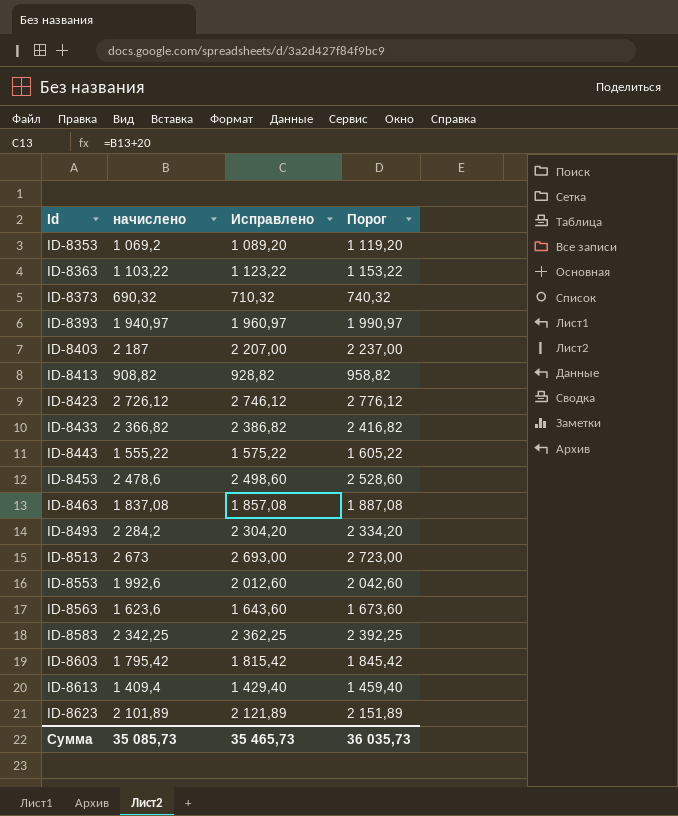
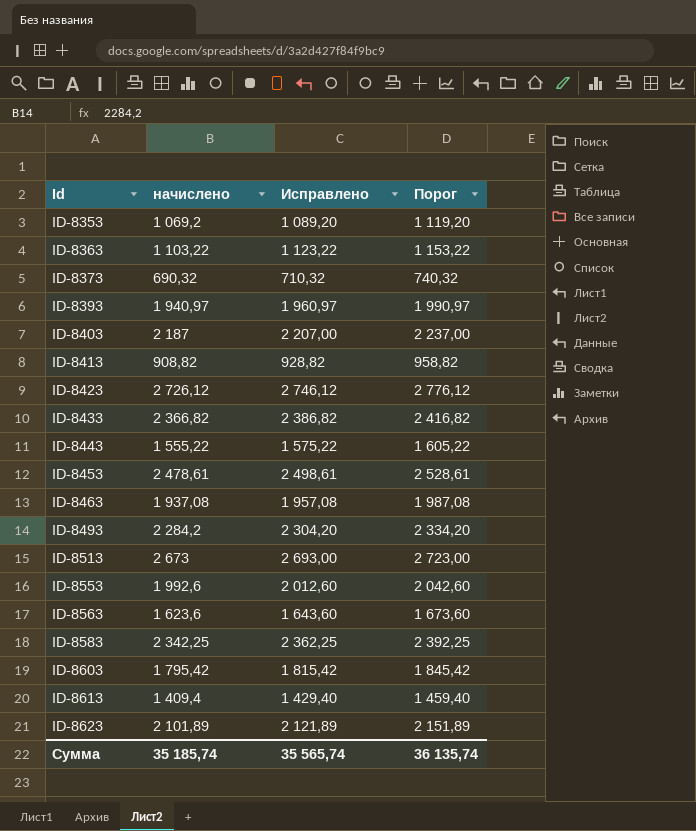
ID-8453 | начислено: 2 478,6 -> 2 478,61
ID-8453 | Исправлено: 2 498,60 -> 2 498,61
ID-8453 | Порог: 2 528,60 -> 2 528,61
ID-8463 | начислено: 1 837,08 -> 1 937,08
ID-8463 | Исправлено: 1 857,08 -> 1 957,08
ID-8463 | Порог: 1 887,08 -> 1 987,08
Сумма | начислено: 35 085,73 -> 35 185,74
Сумма | Исправлено: 35 465,73 -> 35 565,74
Сумма | Порог: 36 035,73 -> 36 135,74

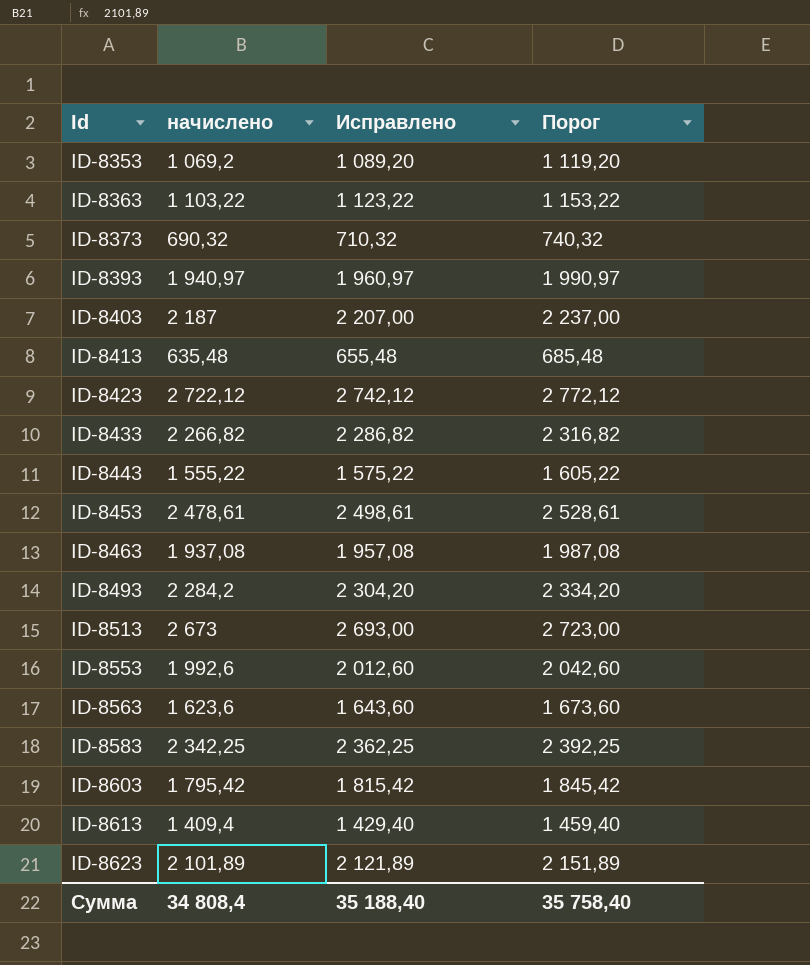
ID-8413 | начислено: 908,82 -> 635,48
ID-8413 | Исправлено: 928,82 -> 655,48
ID-8413 | Порог: 958,82 -> 685,48
ID-8423 | начислено: 2 726,12 -> 2 722,12
ID-8423 | Исправлено: 2 746,12 -> 2 742,12
ID-8423 | Порог: 2 776,12 -> 2 772,12
ID-8433 | начислено: 2 366,82 -> 2 266,82
ID-8433 | Исправлено: 2 386,82 -> 2 286,82
ID-8433 | Порог: 2 416,82 -> 2 316,82
Сумма | начислено: 35 185,74 -> 34 808,4
Сумма | Исправлено: 35 565,74 -> 35 188,40
Сумма | Порог: 36 135,74 -> 35 758,40

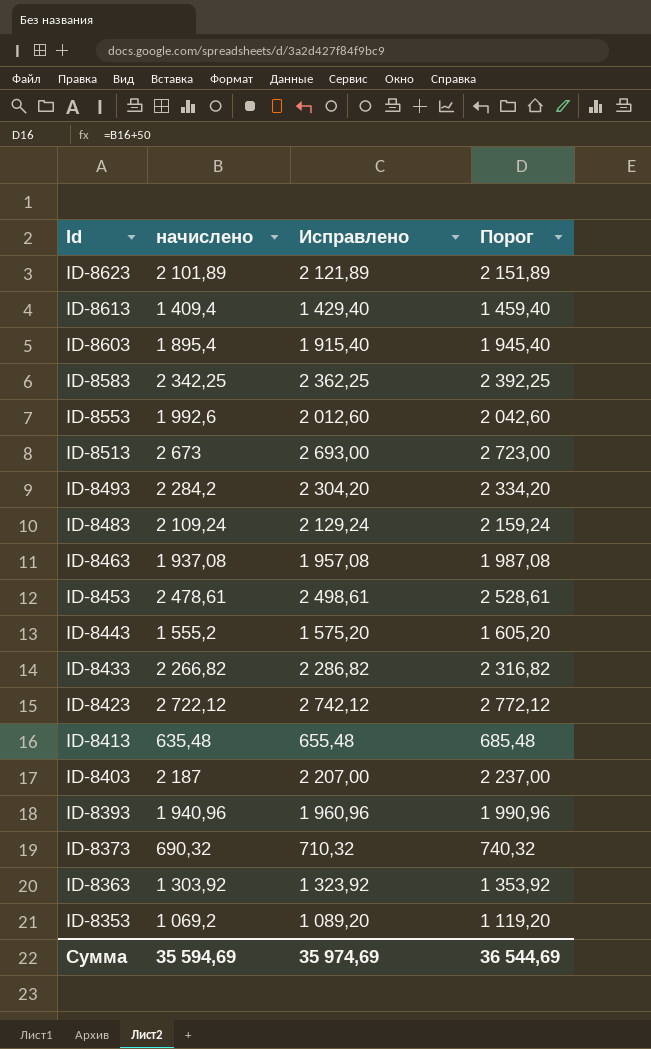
row order: Id ascending -> Id descending
row ID-8563: 1 623,6 | 1 643,60 | 1 673,60 -> none
ID-8603 | начислено: 1 795,42 -> 1 895,4
ID-8603 | Исправлено: 1 815,42 -> 1 915,40
ID-8603 | Порог: 1 845,42 -> 1 945,40
row ID-8483: none -> 2 109,24 | 2 129,24 | 2 159,24
ID-8443 | начислено: 1 555,22 -> 1 555,2
ID-8443 | Исправлено: 1 575,22 -> 1 575,20
ID-8443 | Порог: 1 605,22 -> 1 605,20
ID-8393 | начислено: 1 940,97 -> 1 940,96
ID-8393 | Исправлено: 1 960,97 -> 1 960,96
ID-8393 | Порог: 1 990,97 -> 1 990,96
ID-8363 | начислено: 1 103,22 -> 1 303,92
ID-8363 | Исправлено: 1 123,22 -> 1 323,92
ID-8363 | Порог: 1 153,22 -> 1 353,92
Сумма | начислено: 34 808,4 -> 35 594,69
Сумма | Исправлено: 35 188,40 -> 35 974,69
Сумма | Порог: 35 758,40 -> 36 544,69

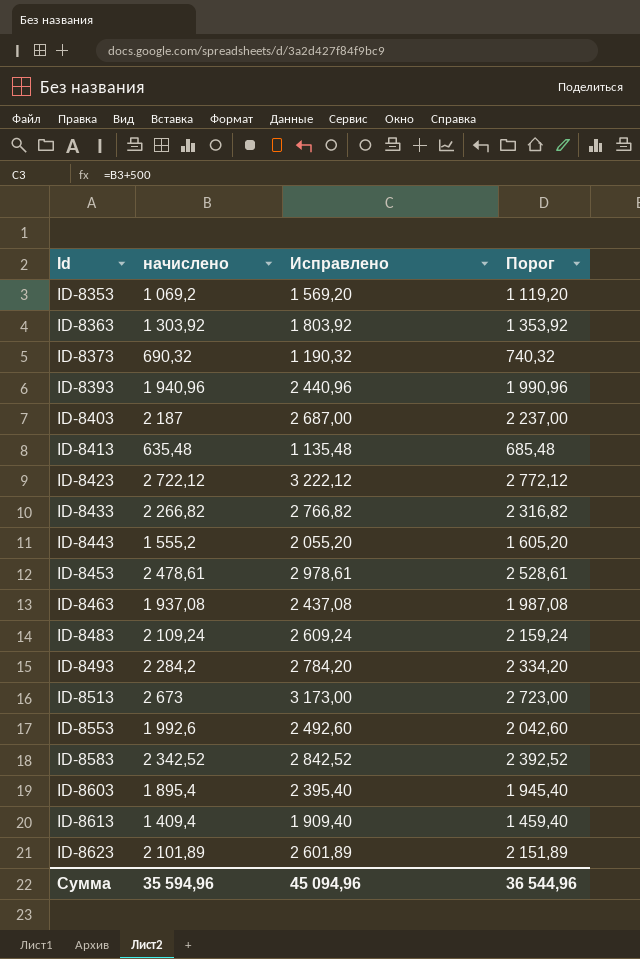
row order: Id descending -> Id ascending
column Исправлено | formula: [начислено] + 20 -> [начислено] + 500
ID-8583 | начислено: 2 342,25 -> 2 342,52
ID-8583 | Порог: 2 392,25 -> 2 392,52
Сумма | начислено: 35 594,69 -> 35 594,96
Сумма | Исправлено: 35 974,69 -> 45 094,96
Сумма | Порог: 36 544,69 -> 36 544,96

